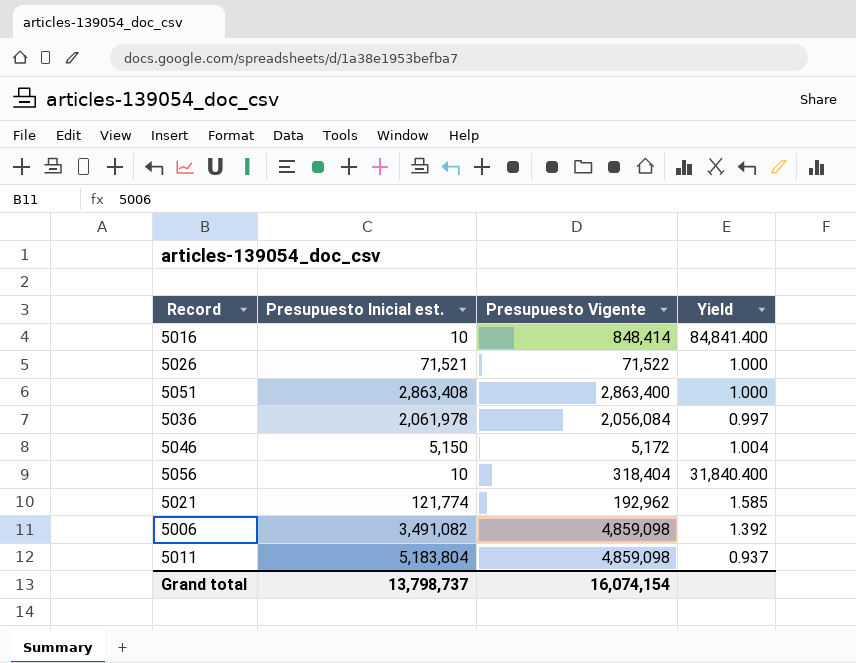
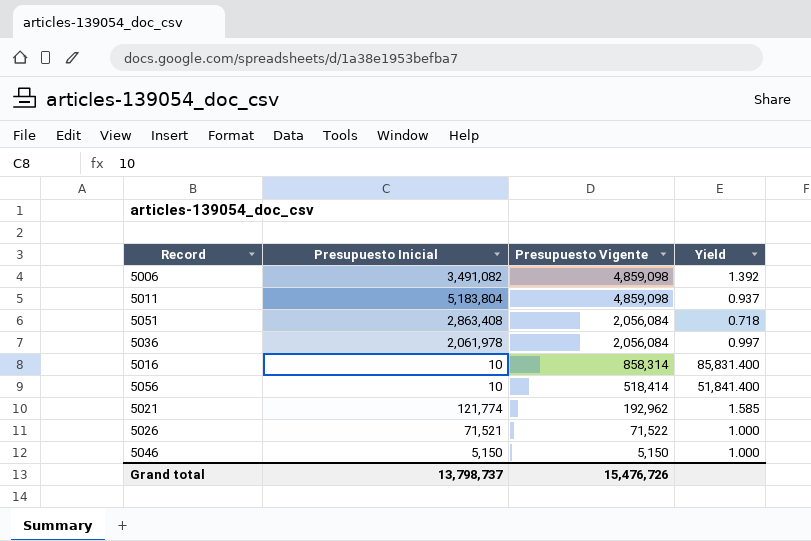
row order: none -> Presupuesto Vigente descending
column name: Presupuesto Inicial est. -> Presupuesto Inicial
5051 | Presupuesto Vigente: 2,863,400 -> 2,056,084
5051 | Yield: 1.000 -> 0.718
5016 | Presupuesto Vigente: 848,414 -> 858,314
5016 | Yield: 84,841.400 -> 85,831.400
5056 | Presupuesto Vigente: 318,404 -> 518,414
5056 | Yield: 31,840.400 -> 51,841.400
5046 | Presupuesto Vigente: 5,172 -> 5,150
5046 | Yield: 1.004 -> 1.000
Grand total | Presupuesto Vigente: 16,074,154 -> 15,476,726

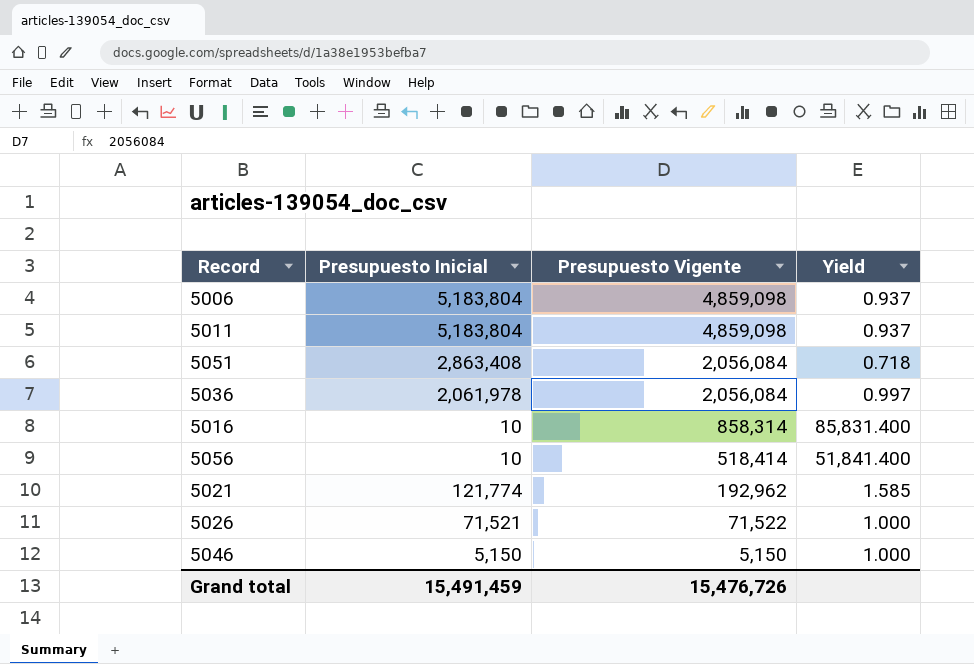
5006 | Presupuesto Inicial: 3,491,082 -> 5,183,804
5006 | Yield: 1.392 -> 0.937
Grand total | Presupuesto Inicial: 13,798,737 -> 15,491,459

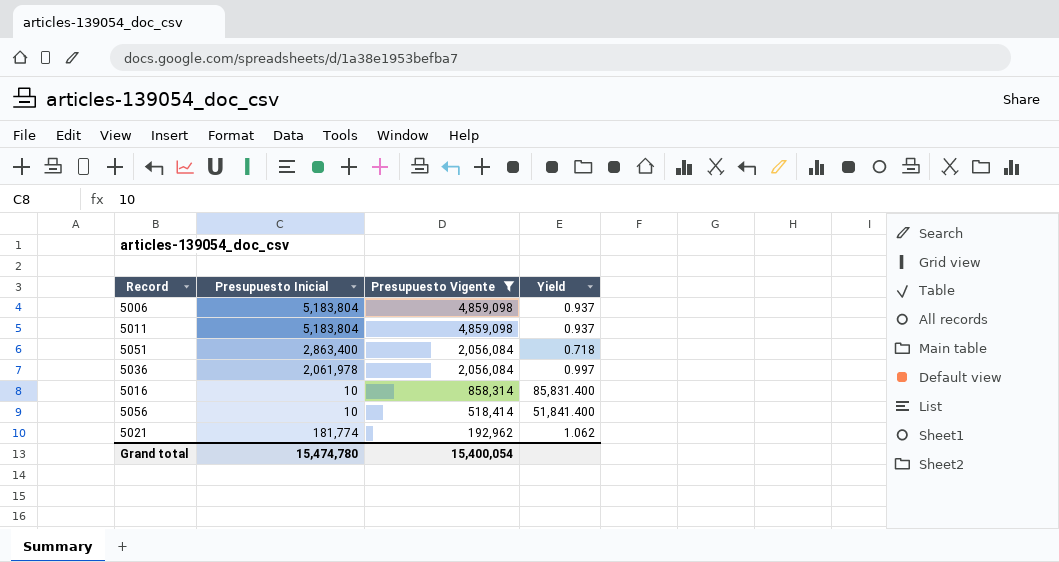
filter: none -> Presupuesto Vigente >= 192,962
5051 | Presupuesto Inicial: 2,863,408 -> 2,863,400
5021 | Presupuesto Inicial: 121,774 -> 181,774
5021 | Yield: 1.585 -> 1.062
Grand total | Presupuesto Inicial: 15,491,459 -> 15,474,780
Grand total | Presupuesto Vigente: 15,476,726 -> 15,400,054

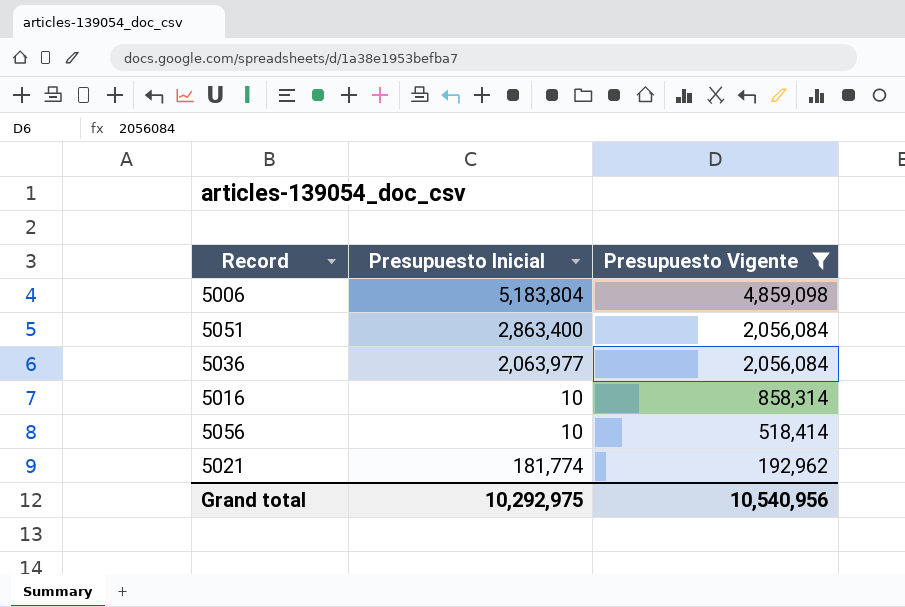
column Yield | formula: [Presupuesto Vigente] / [Presupuesto Inicial] -> none
row 5011: 5,183,804 | 4,859,098 | 0.937 -> none
5036 | Presupuesto Inicial: 2,061,978 -> 2,063,977
Grand total | Presupuesto Inicial: 15,474,780 -> 10,292,975
Grand total | Presupuesto Vigente: 15,400,054 -> 10,540,956

